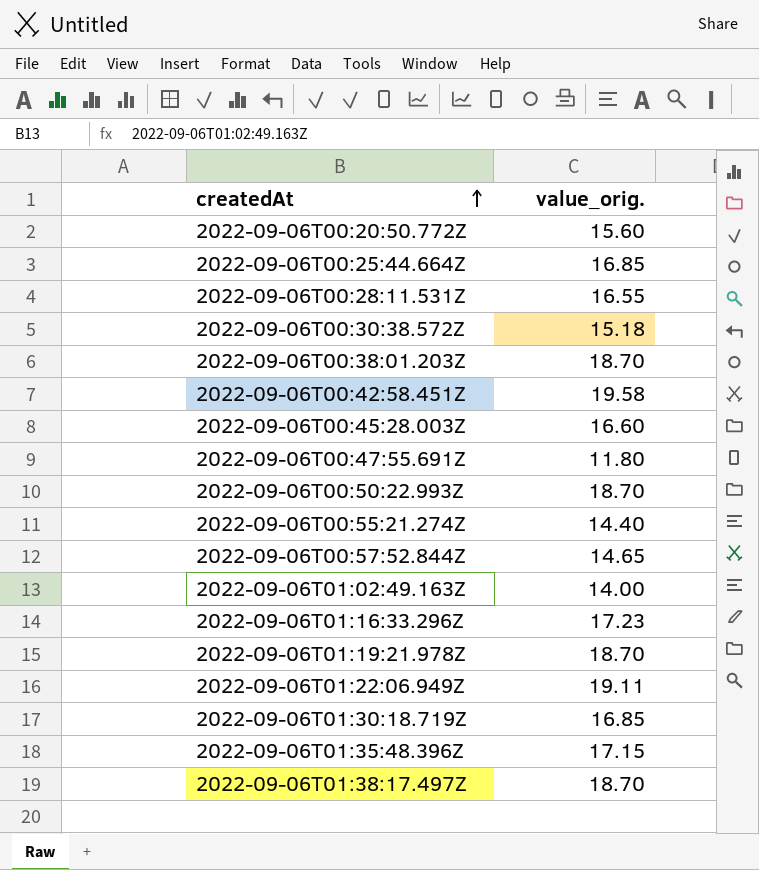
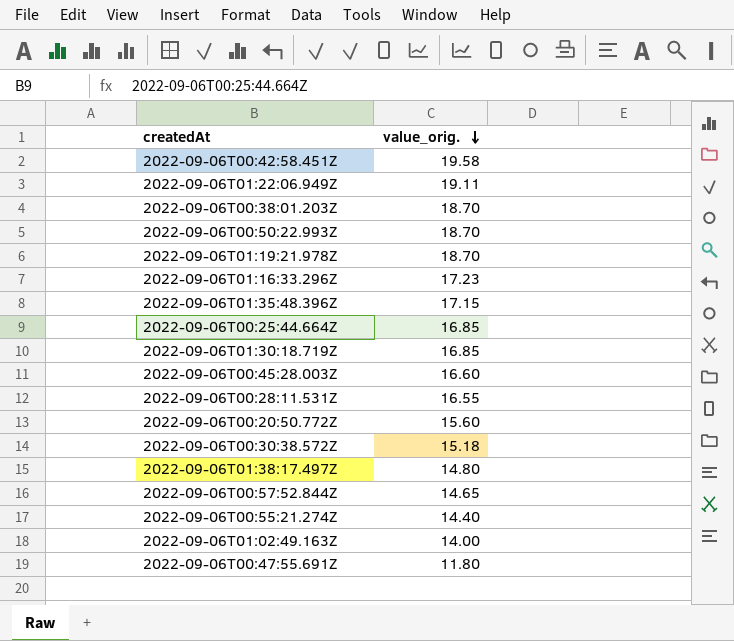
row order: createdAt ascending -> value_orig. descending
2022-09-06T01:38:17.497Z | value_orig.: 18.70 -> 14.80

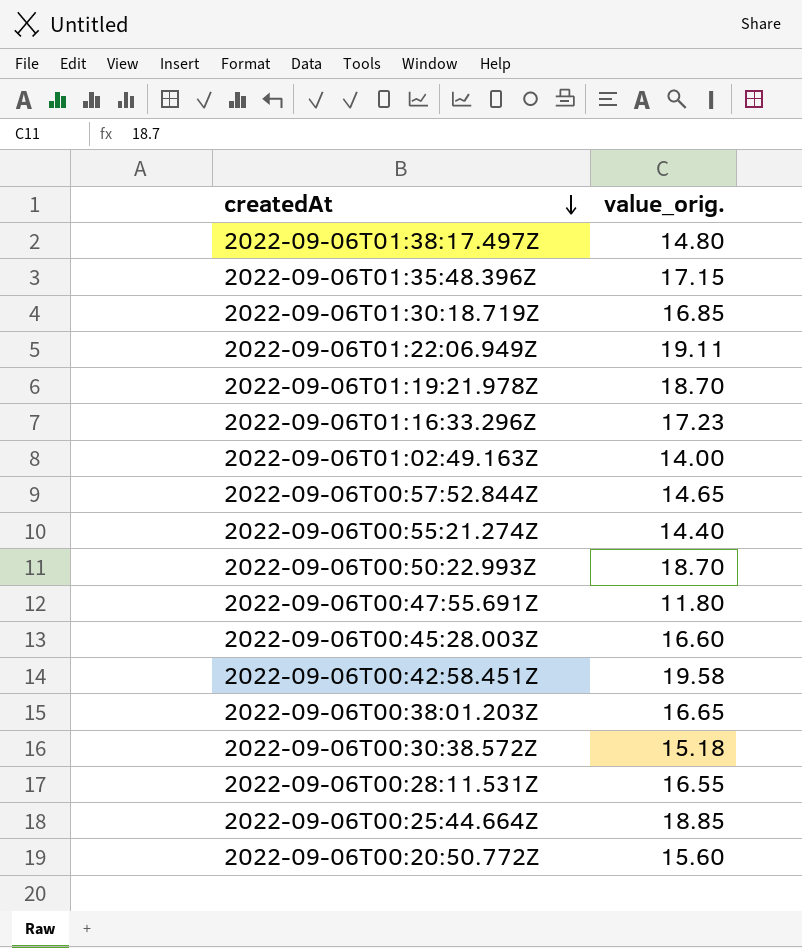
row order: value_orig. descending -> createdAt descending
2022-09-06T00:38:01.203Z | value_orig.: 18.70 -> 16.65
2022-09-06T00:25:44.664Z | value_orig.: 16.85 -> 18.85

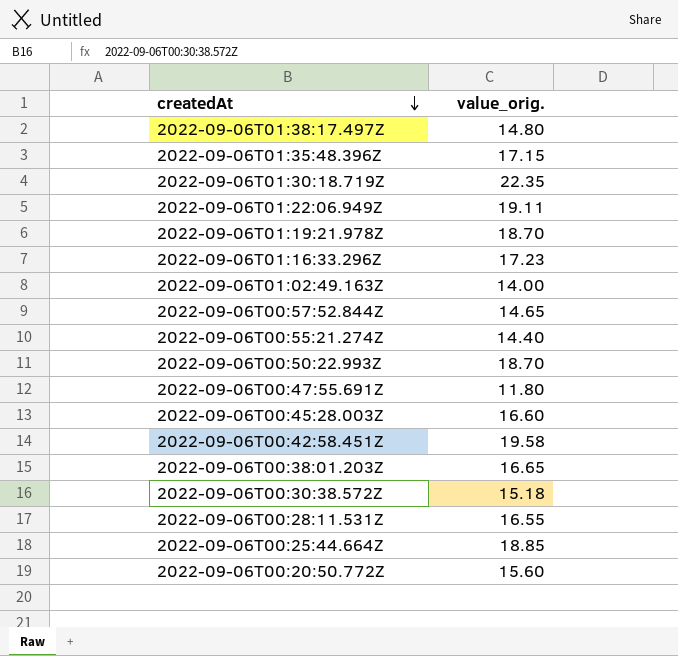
2022-09-06T01:30:18.719Z | value_orig.: 16.85 -> 22.35

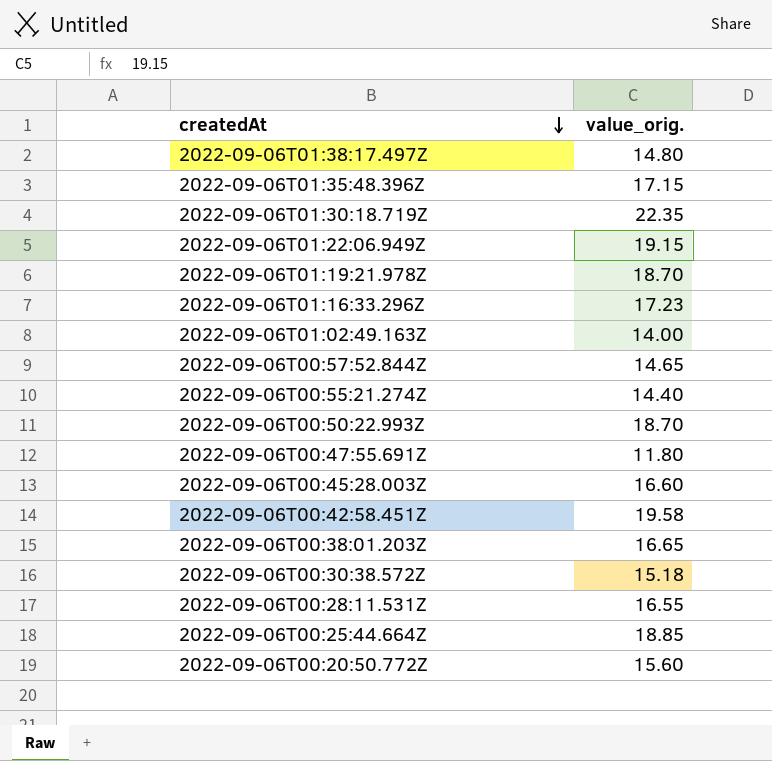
2022-09-06T01:22:06.949Z | value_orig.: 19.11 -> 19.15

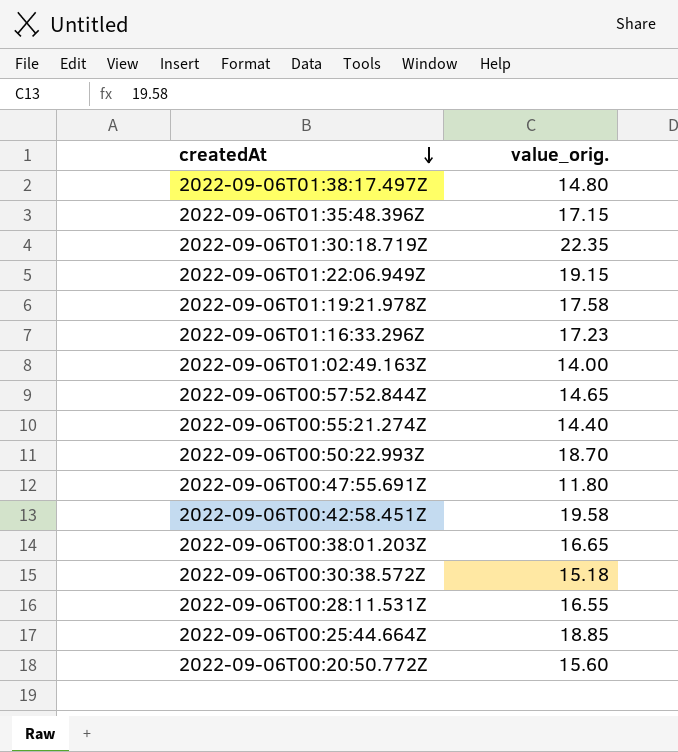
row 2022-09-06T00:45:28.003Z: 16.60 -> none
2022-09-06T01:19:21.978Z | value_orig.: 18.70 -> 17.58

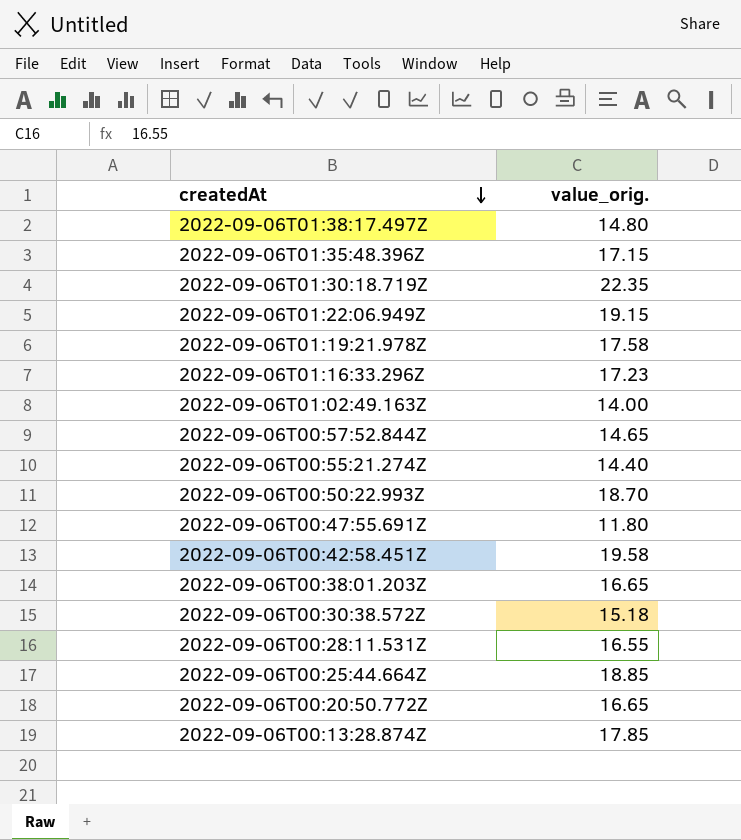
2022-09-06T00:20:50.772Z | value_orig.: 15.60 -> 16.65
row 2022-09-06T00:13:28.874Z: none -> 17.85

